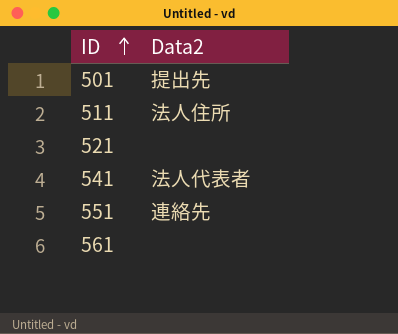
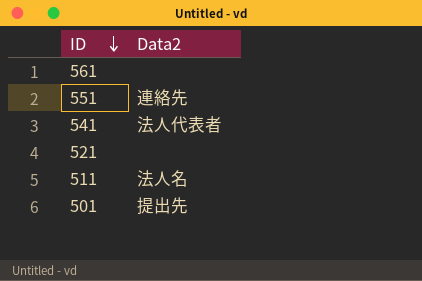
row order: ID ascending -> ID descending
511 | Data2: 法人住所 -> 法人名

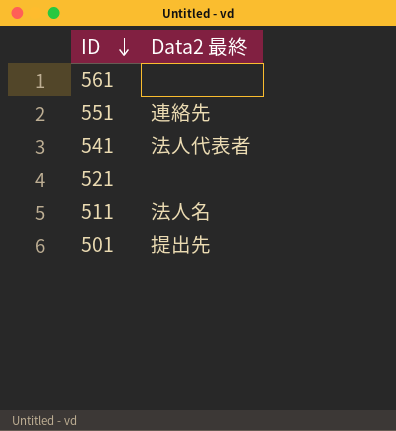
column name: Data2 -> Data2 最終

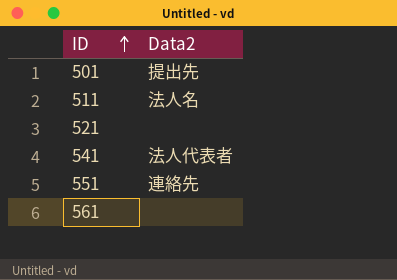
row order: ID descending -> ID ascending
column name: Data2 最終 -> Data2

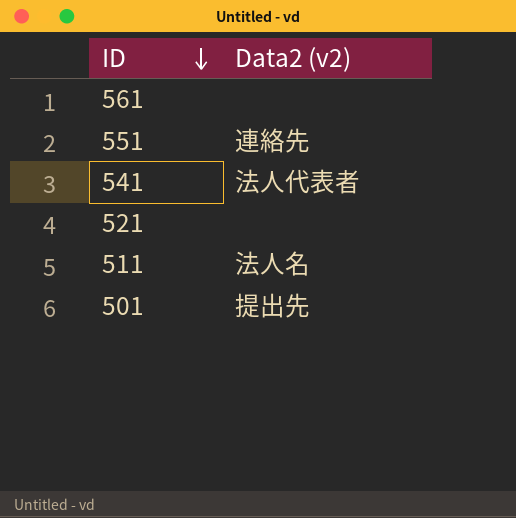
row order: ID ascending -> ID descending
column name: Data2 -> Data2 (v2)

